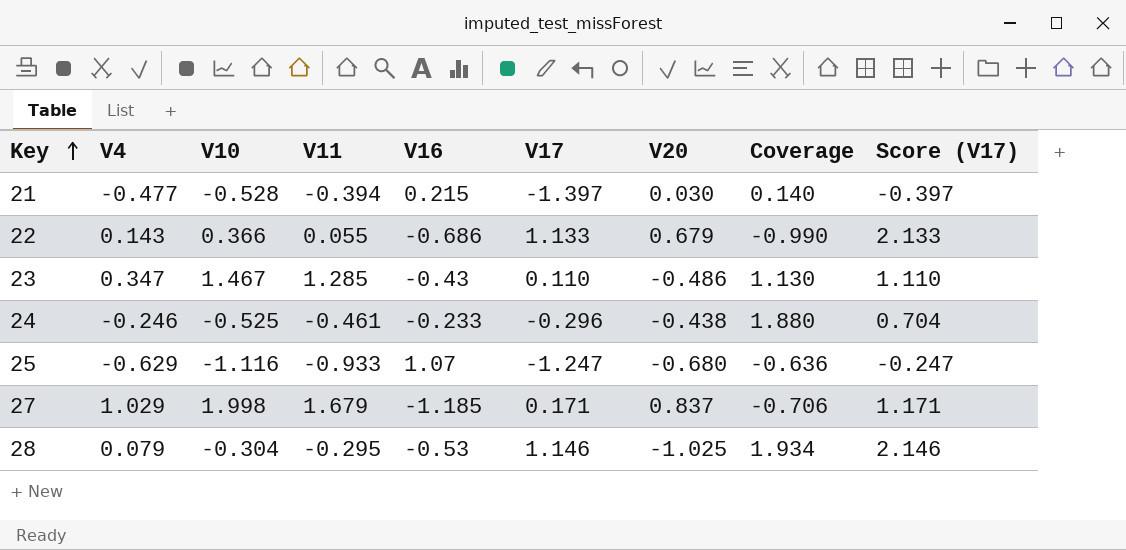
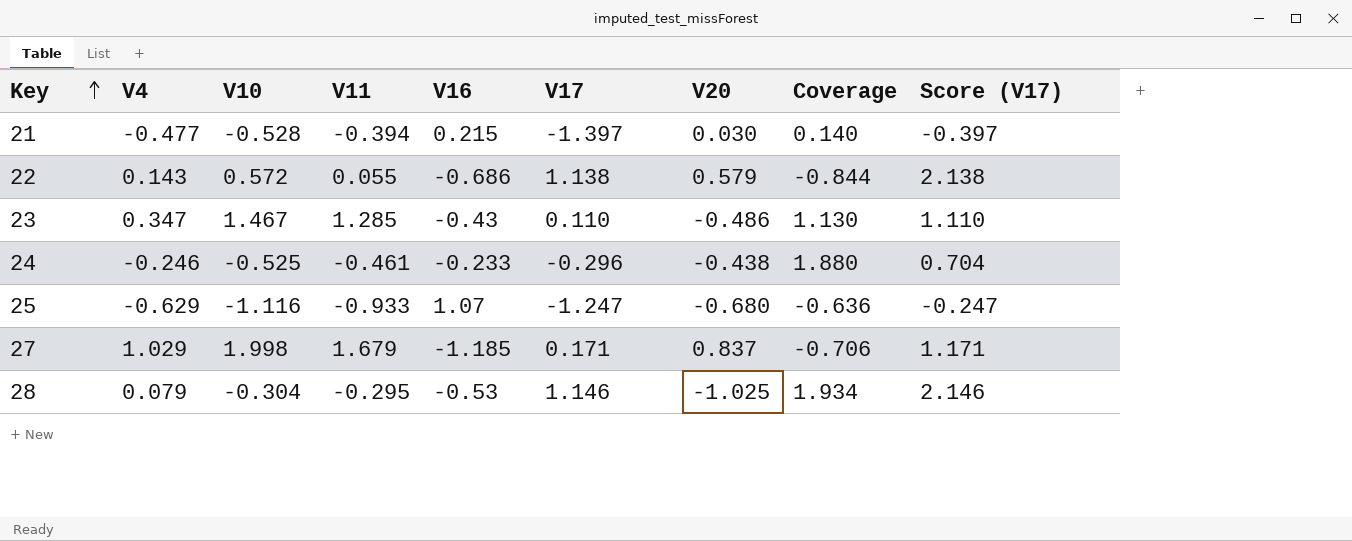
22 | V10: 0.366 -> 0.572
22 | V17: 1.133 -> 1.138
22 | V20: 0.679 -> 0.579
22 | Coverage: -0.990 -> -0.844
22 | Score (V17): 2.133 -> 2.138

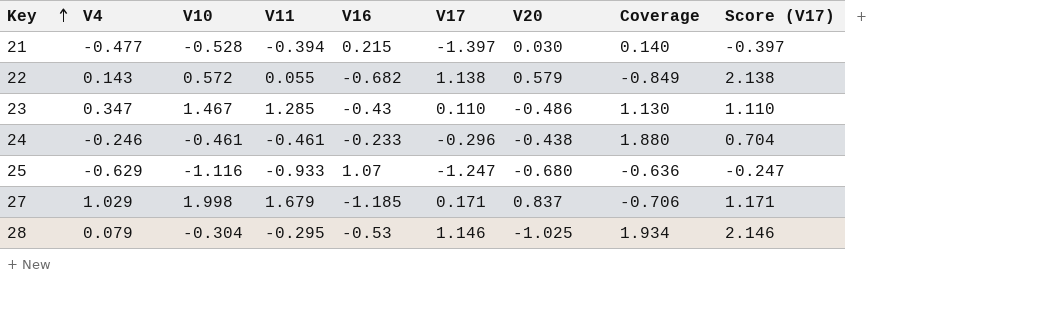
22 | V16: -0.686 -> -0.682
22 | Coverage: -0.844 -> -0.849
24 | V10: -0.525 -> -0.461

